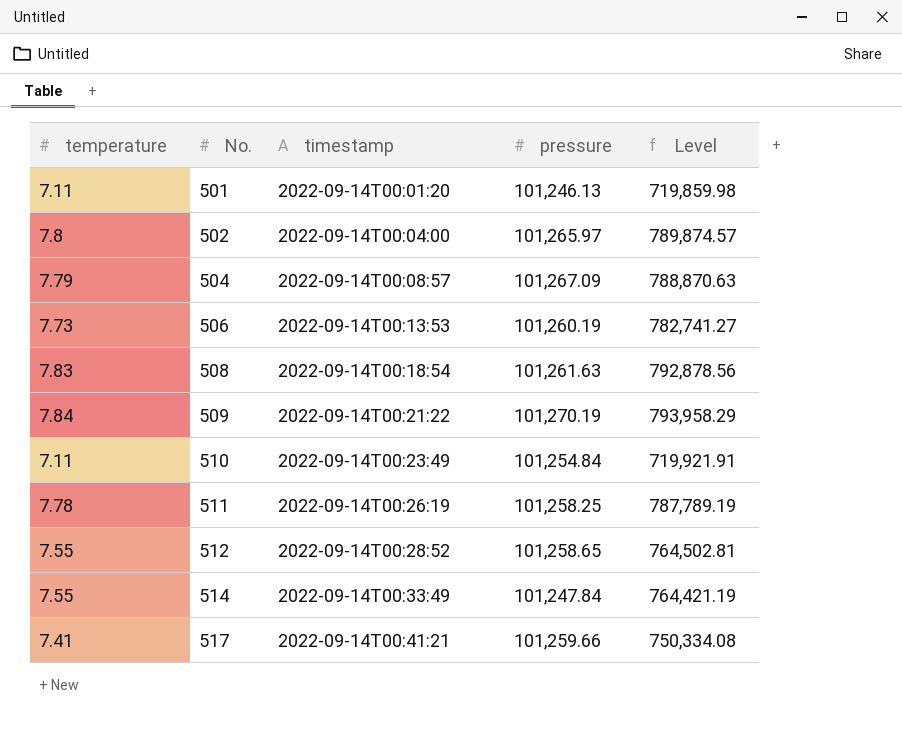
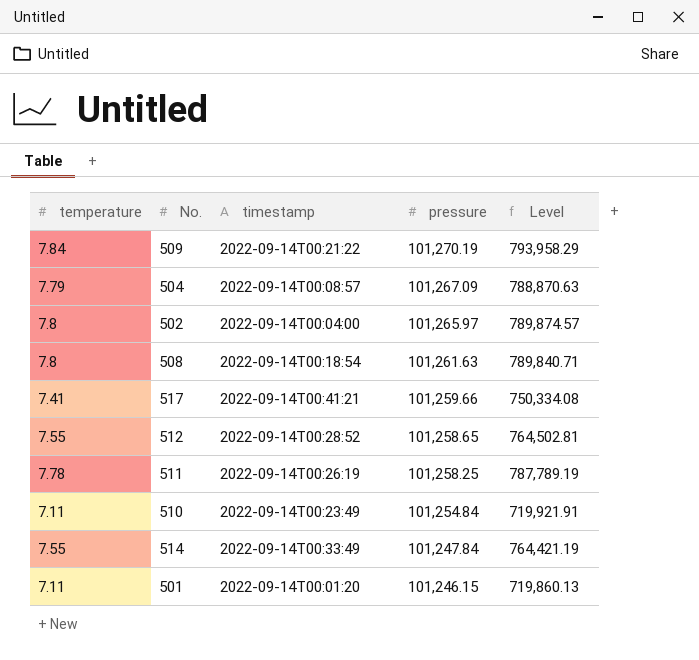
row order: No. ascending -> pressure descending
row 506: 7.73 | 2022-09-14T00:13:53 | 101,260.19 | 782,741.27 -> none
508 | temperature: 7.83 -> 7.8
508 | Level: 792,878.56 -> 789,840.71
501 | pressure: 101,246.13 -> 101,246.15
501 | Level: 719,859.98 -> 719,860.13

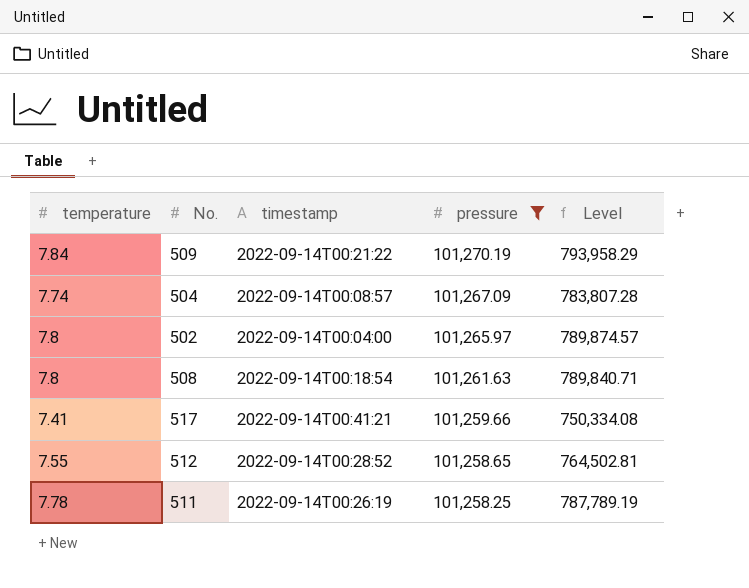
filter: none -> pressure >= 101,258.25
504 | temperature: 7.79 -> 7.74
504 | Level: 788,870.63 -> 783,807.28

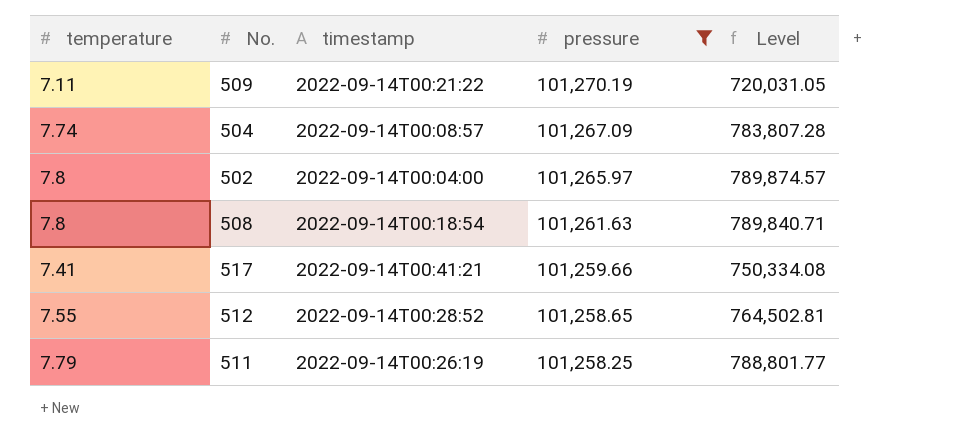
509 | temperature: 7.84 -> 7.11
509 | Level: 793,958.29 -> 720,031.05
511 | temperature: 7.78 -> 7.79
511 | Level: 787,789.19 -> 788,801.77

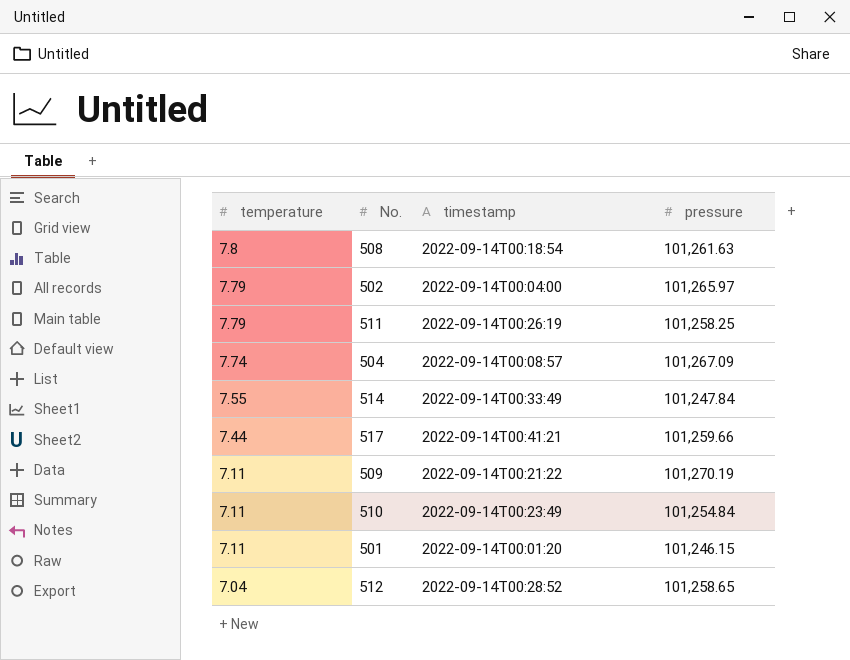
filter: pressure >= 101,258.25 -> none
row order: pressure descending -> temperature descending
column Level | formula: [temperature] * [pressure] -> none
502 | temperature: 7.8 -> 7.79
517 | temperature: 7.41 -> 7.44
512 | temperature: 7.55 -> 7.04

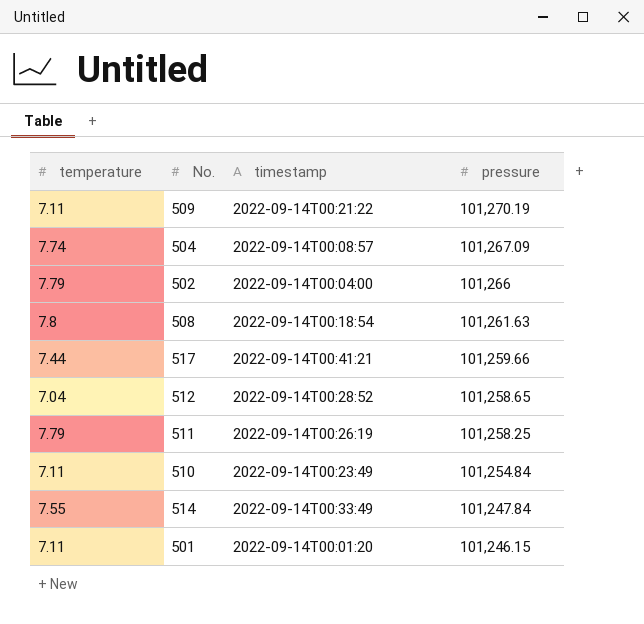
row order: temperature descending -> pressure descending
502 | pressure: 101,265.97 -> 101,266

